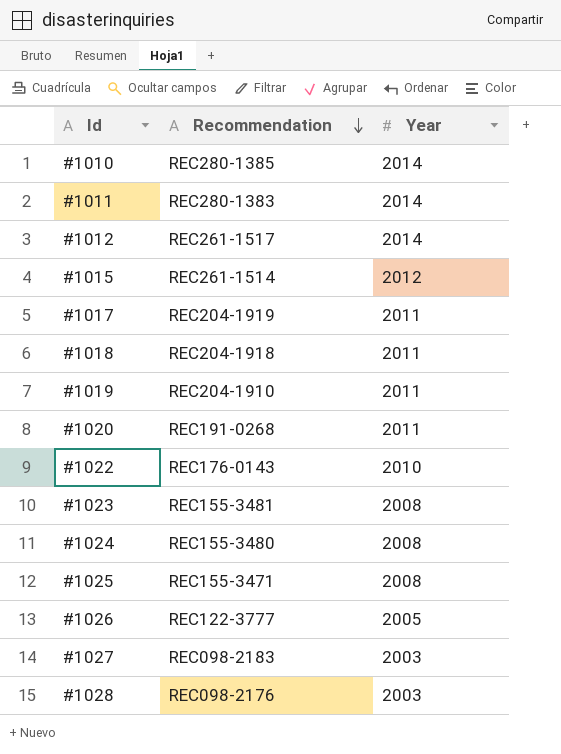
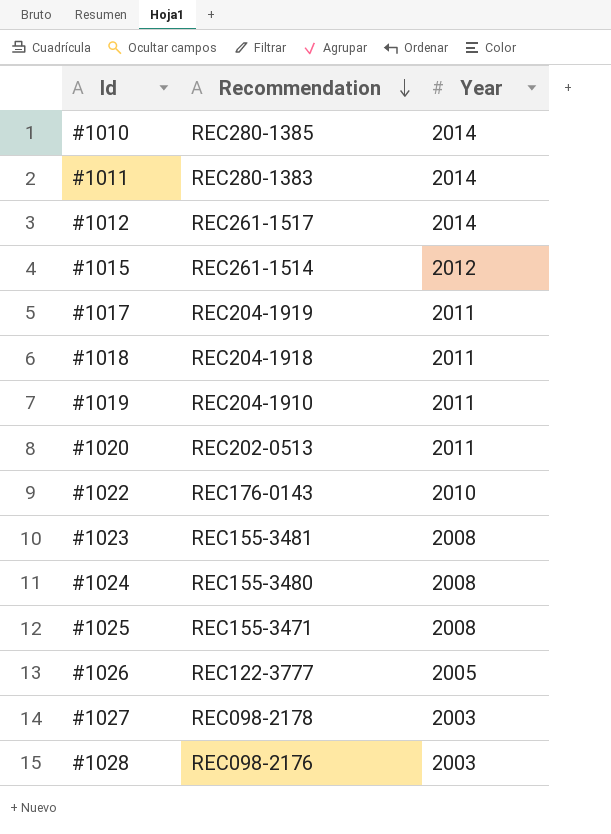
#1020 | Recommendation: REC191-0268 -> REC202-0513
#1027 | Recommendation: REC098-2183 -> REC098-2178

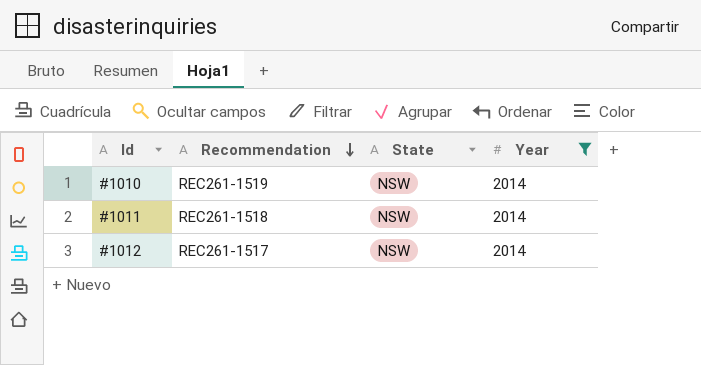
filter: none -> Year = 2014
column State | position: none -> 3
#1010 | Recommendation: REC280-1385 -> REC261-1519
#1011 | Recommendation: REC280-1383 -> REC261-1518

